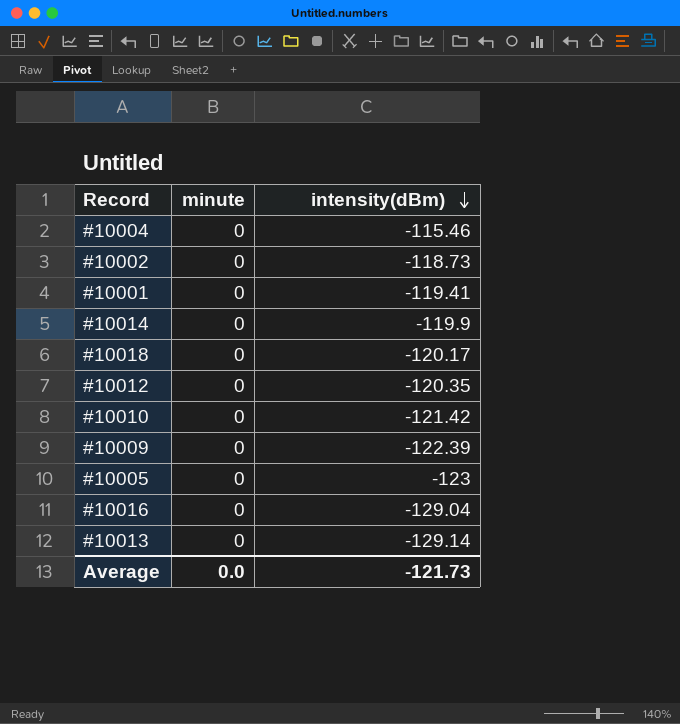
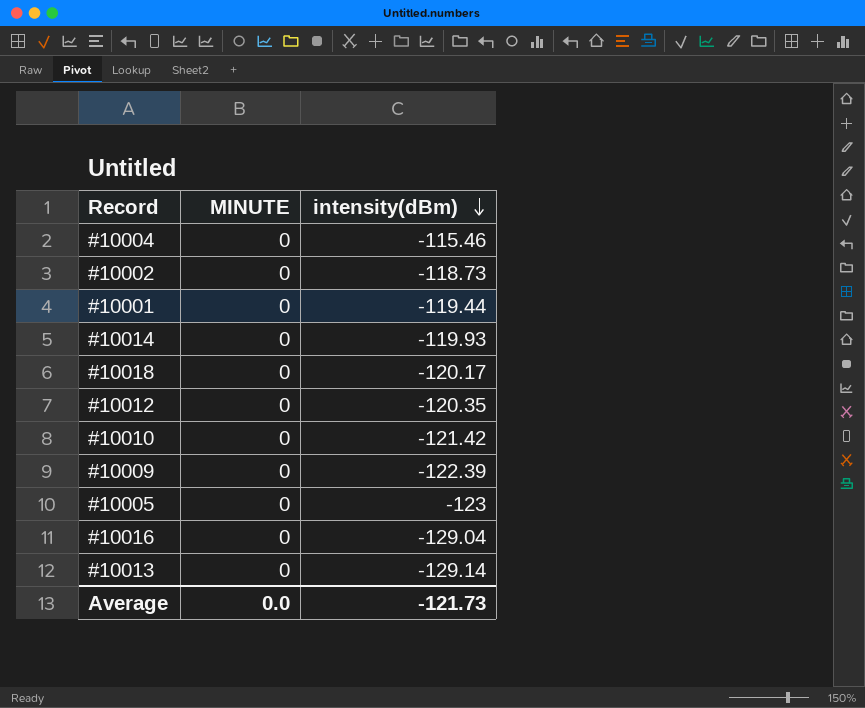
column name: minute -> MINUTE
#10001 | intensity(dBm): -119.41 -> -119.44
#10014 | intensity(dBm): -119.9 -> -119.93

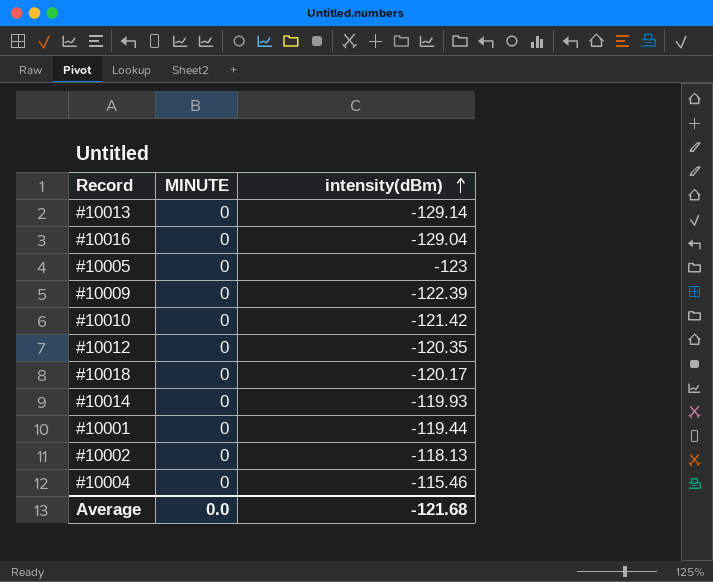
row order: intensity(dBm) descending -> intensity(dBm) ascending
#10002 | intensity(dBm): -118.73 -> -118.13
Average | intensity(dBm): -121.73 -> -121.68

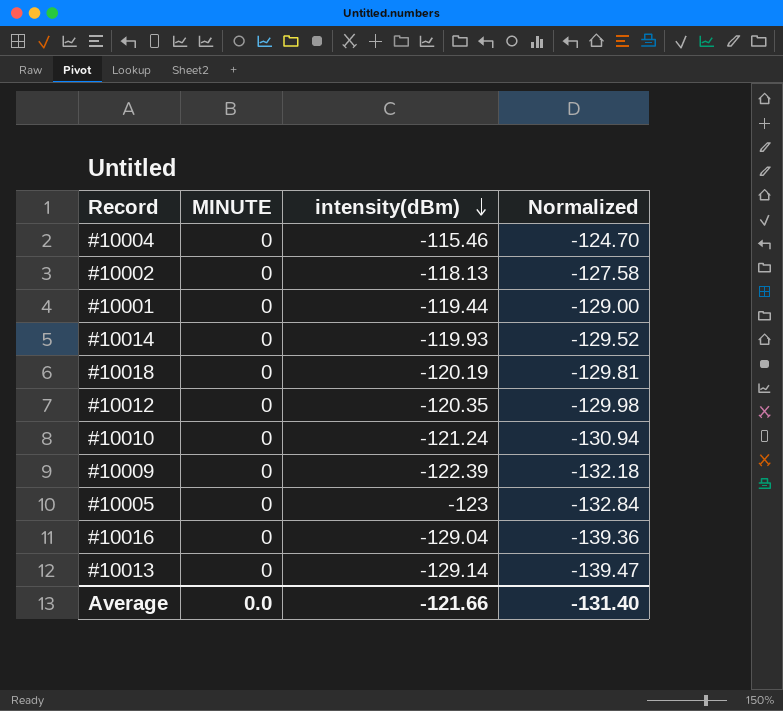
row order: intensity(dBm) ascending -> intensity(dBm) descending
column Normalized | formula: none -> [intensity(dBm)] * 1.08
#10018 | intensity(dBm): -120.17 -> -120.19
#10010 | intensity(dBm): -121.42 -> -121.24
Average | intensity(dBm): -121.68 -> -121.66

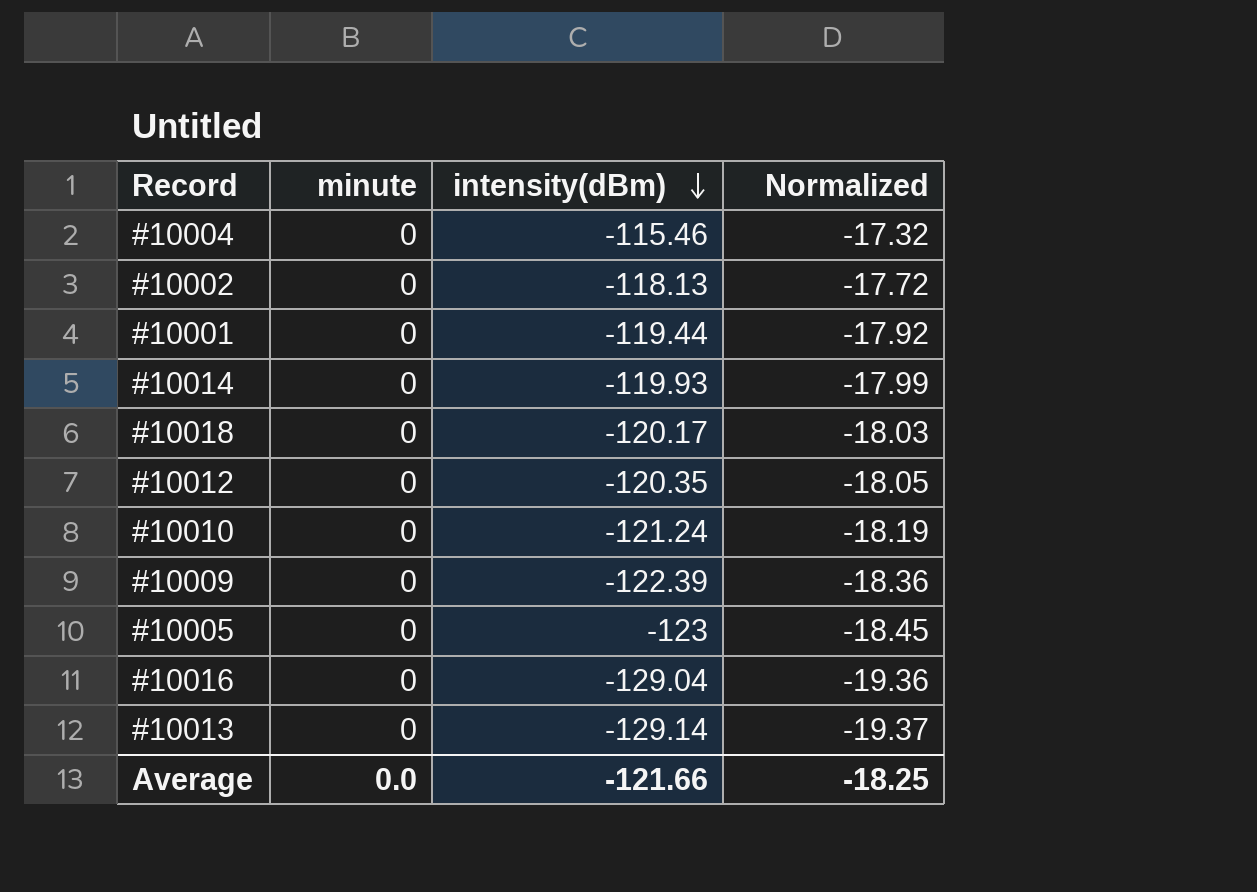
column name: MINUTE -> minute
column Normalized | formula: [intensity(dBm)] * 1.08 -> [intensity(dBm)] * 0.15
#10018 | intensity(dBm): -120.19 -> -120.17
Average | Normalized: -131.40 -> -18.25

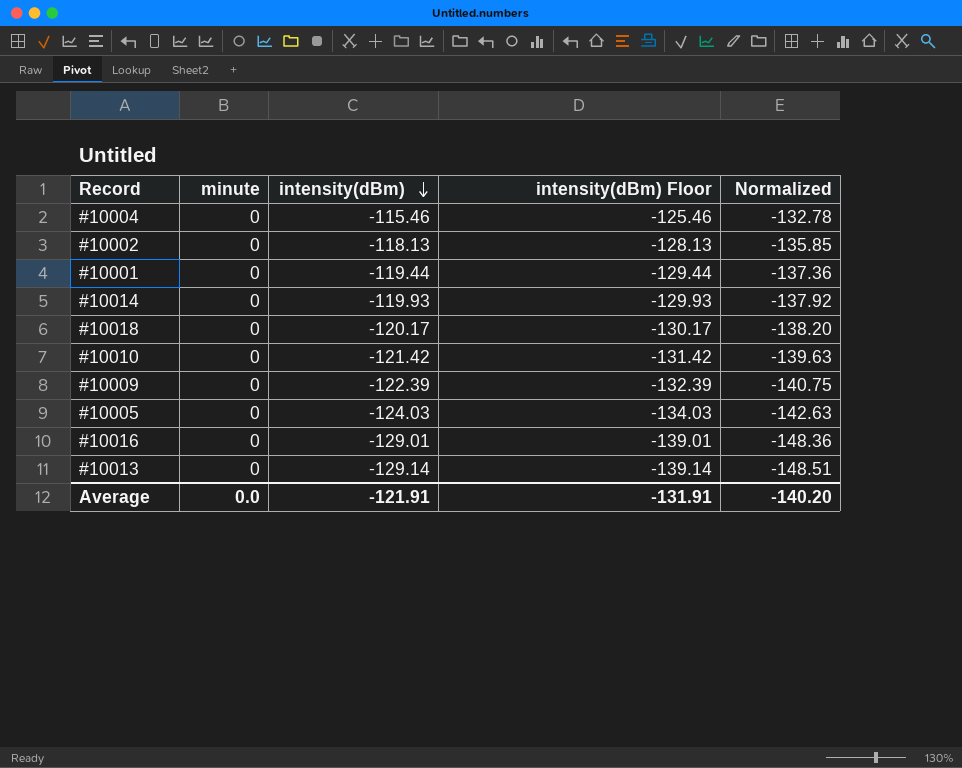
column intensity(dBm) Floor | formula: none -> [intensity(dBm)] - 10
column Normalized | formula: [intensity(dBm)] * 0.15 -> [intensity(dBm)] * 1.15
row #10012: 0 | -120.35 | -18.05 -> none
#10010 | intensity(dBm): -121.24 -> -121.42
#10005 | intensity(dBm): -123 -> -124.03
#10016 | intensity(dBm): -129.04 -> -129.01
Average | intensity(dBm): -121.66 -> -121.91
Average | Normalized: -18.25 -> -140.20

